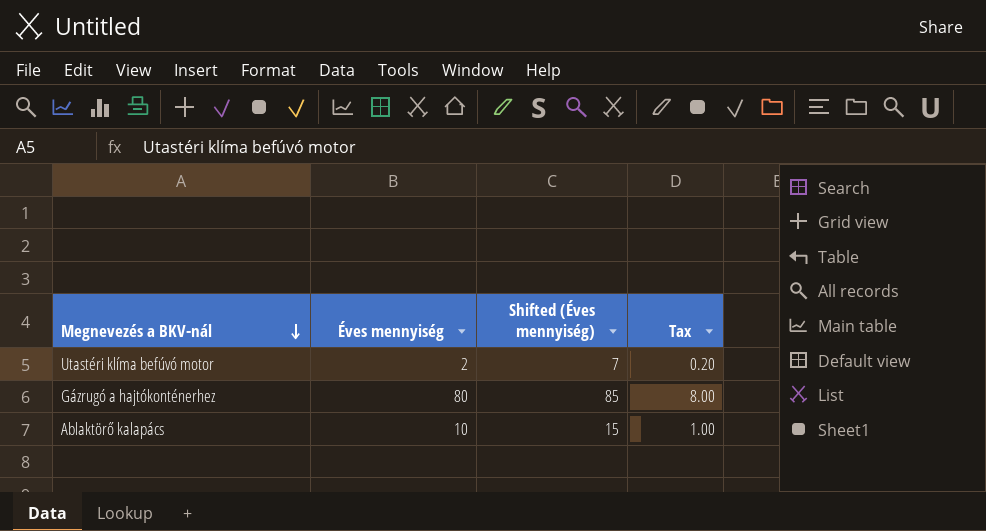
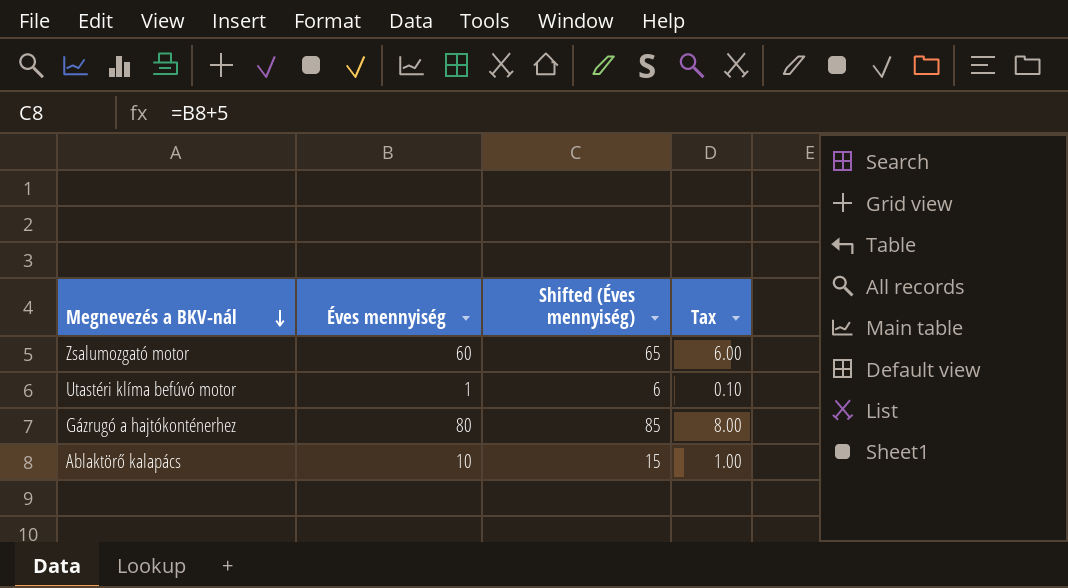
row Zsalumozgató motor: none -> 60 | 65 | 6.00
Utastéri klíma befúvó motor | Éves mennyiség: 2 -> 1
Utastéri klíma befúvó motor | Shifted (Éves mennyiség): 7 -> 6
Utastéri klíma befúvó motor | Tax: 0.20 -> 0.10

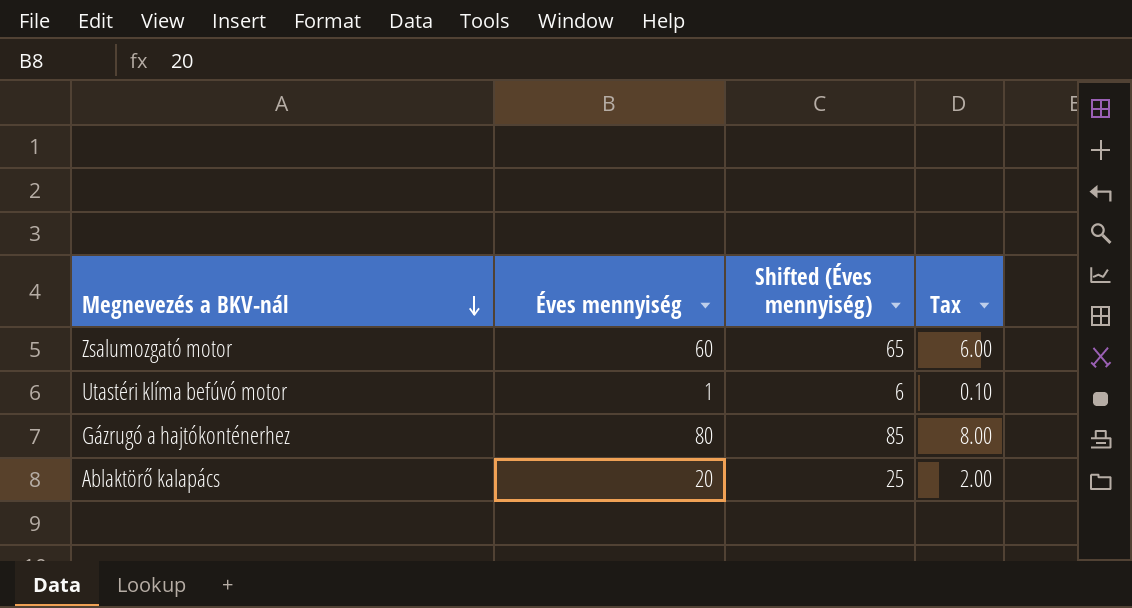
Ablaktörő kalapács | Éves mennyiség: 10 -> 20
Ablaktörő kalapács | Shifted (Éves mennyiség): 15 -> 25
Ablaktörő kalapács | Tax: 1.00 -> 2.00

